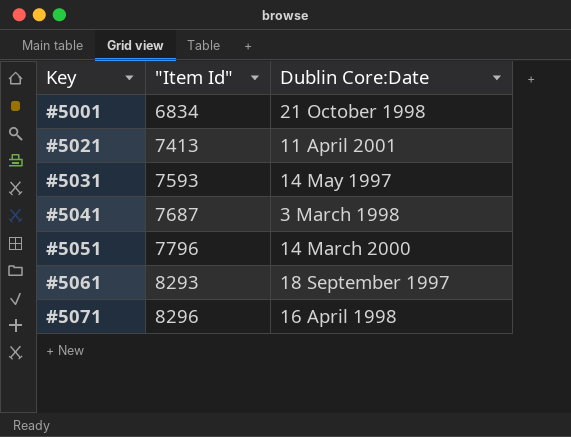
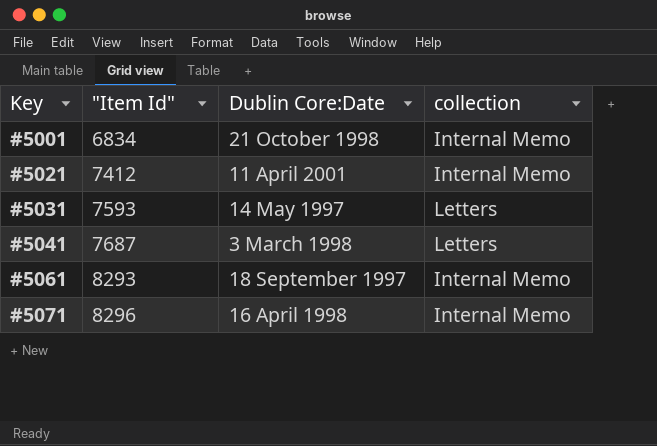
column collection | position: none -> 4
row #5051: 7796 | 14 March 2000 -> none
#5021 | "Item Id": 7413 -> 7412

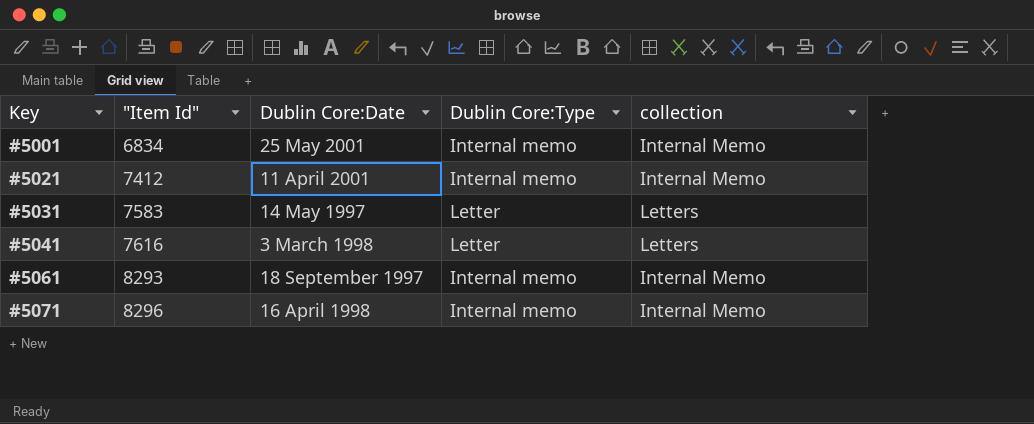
column Dublin Core:Type | position: none -> 4
#5001 | Dublin Core:Date: 21 October 1998 -> 25 May 2001
#5031 | "Item Id": 7593 -> 7583
#5041 | "Item Id": 7687 -> 7616

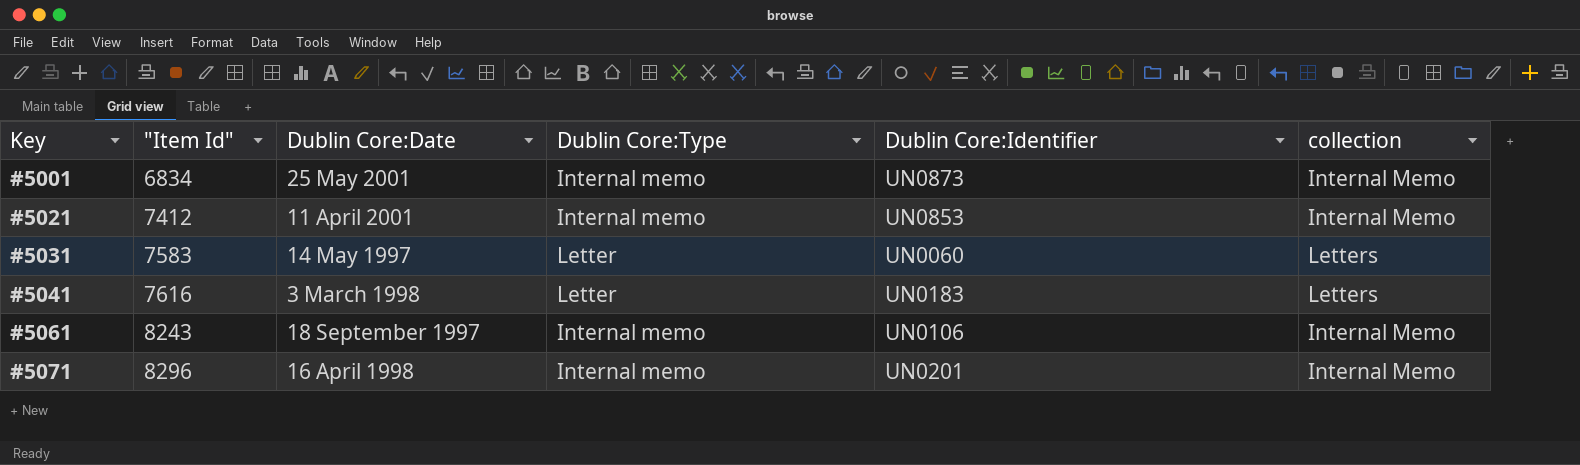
column Dublin Core:Identifier | position: none -> 5
#5061 | "Item Id": 8293 -> 8243

